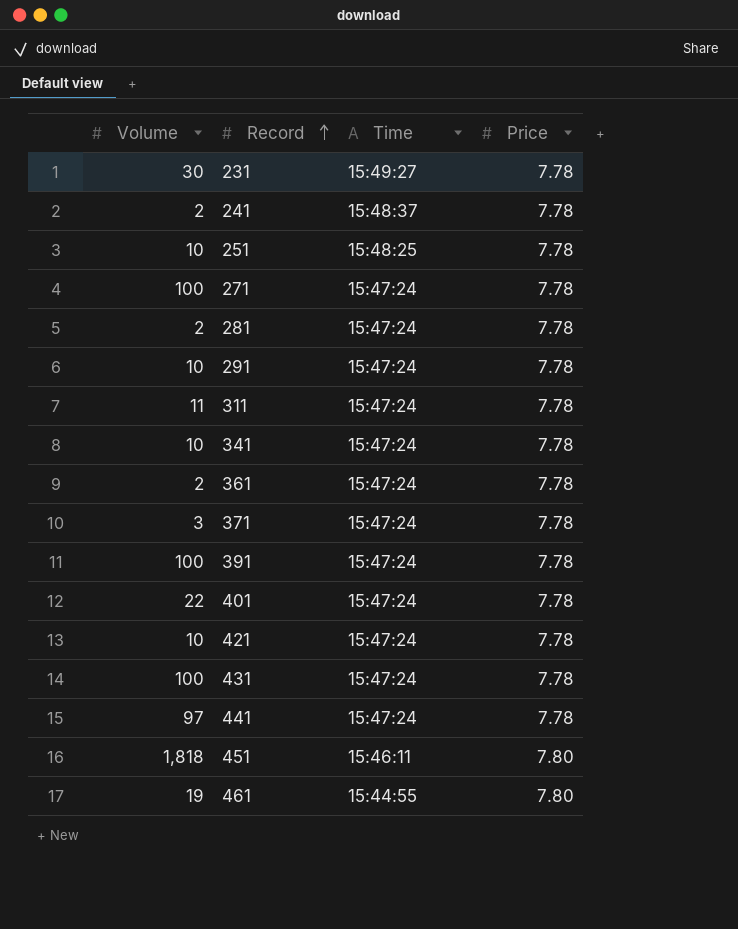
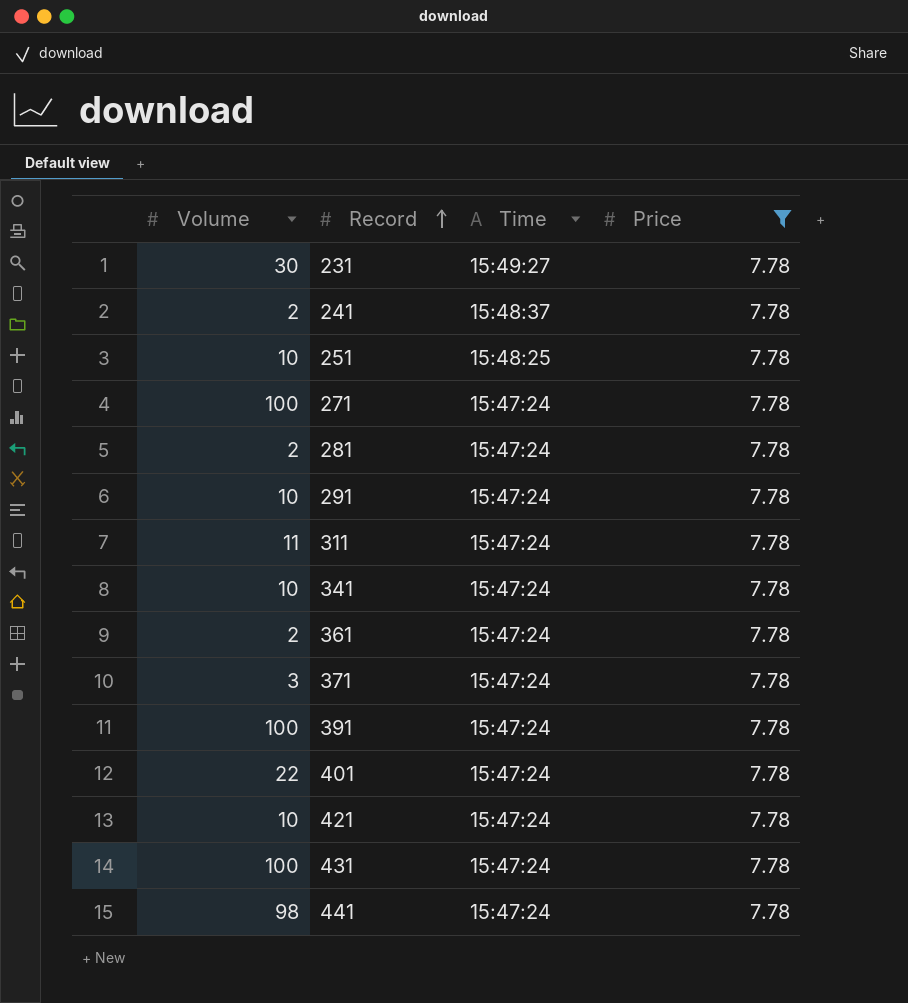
filter: none -> Price = 7.78
441 | Volume: 97 -> 98

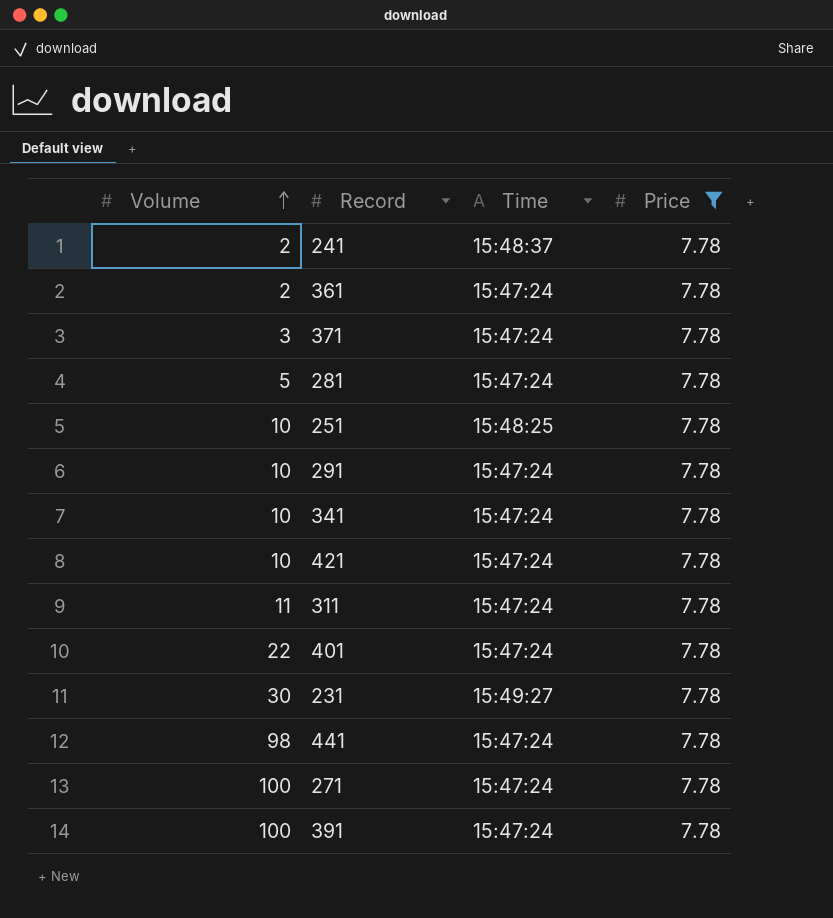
row order: Record ascending -> Volume ascending
row 431: 100 | 15:47:24 | 7.78 -> none
281 | Volume: 2 -> 5

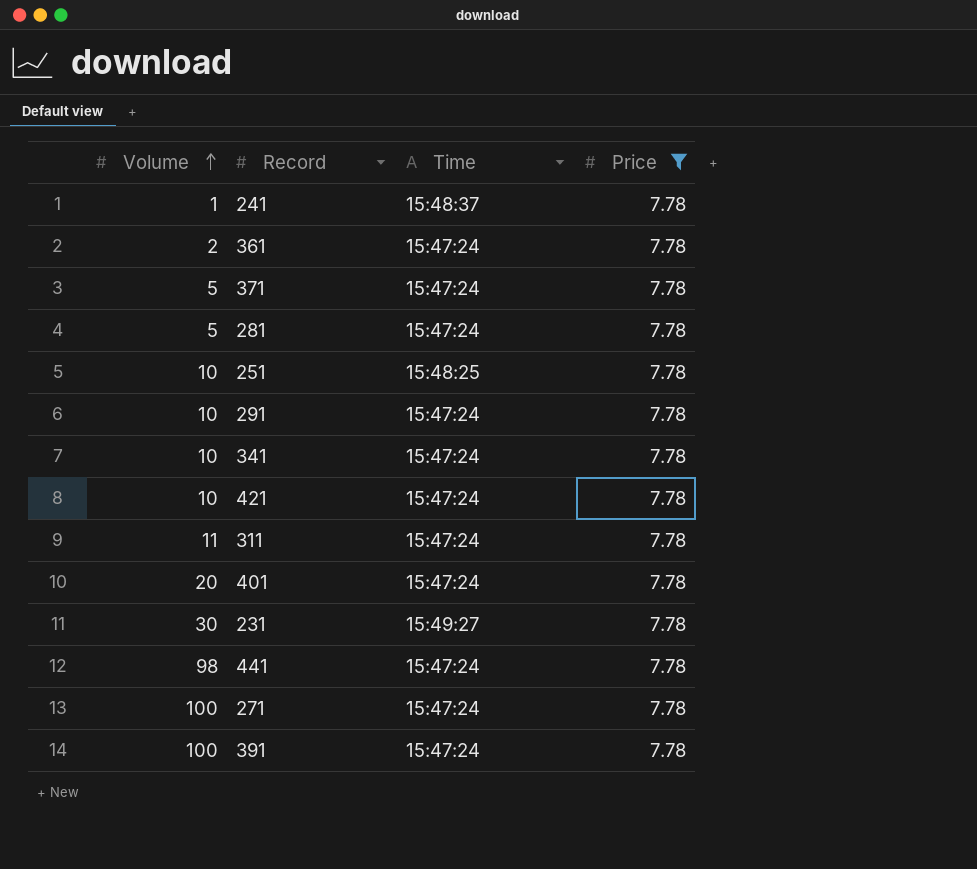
241 | Volume: 2 -> 1
371 | Volume: 3 -> 5
401 | Volume: 22 -> 20

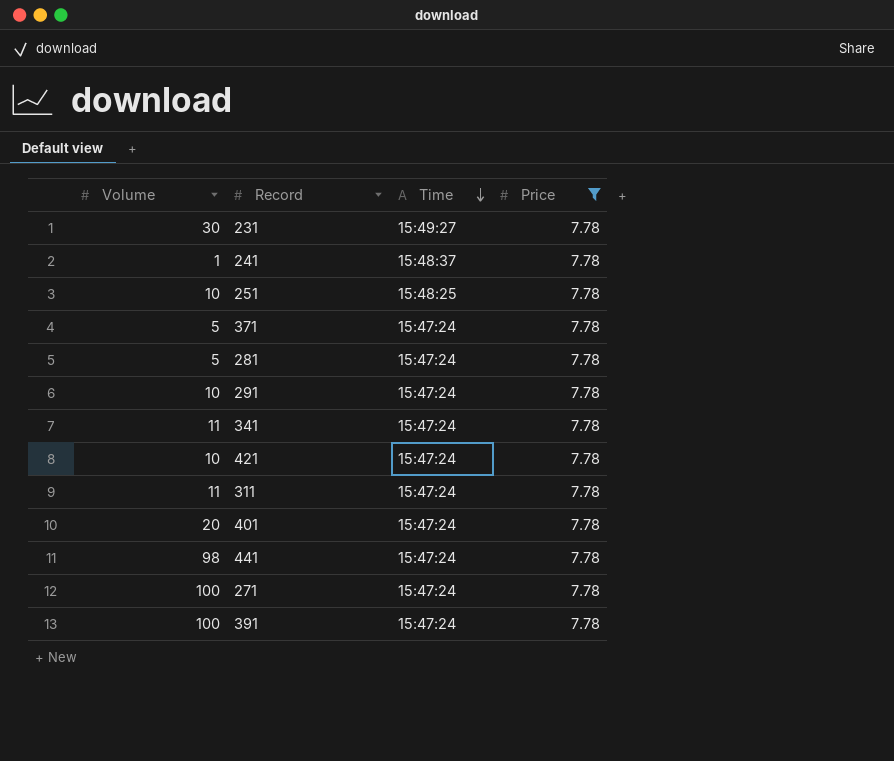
row order: Volume ascending -> Time descending
row 361: 2 | 15:47:24 | 7.78 -> none
341 | Volume: 10 -> 11

